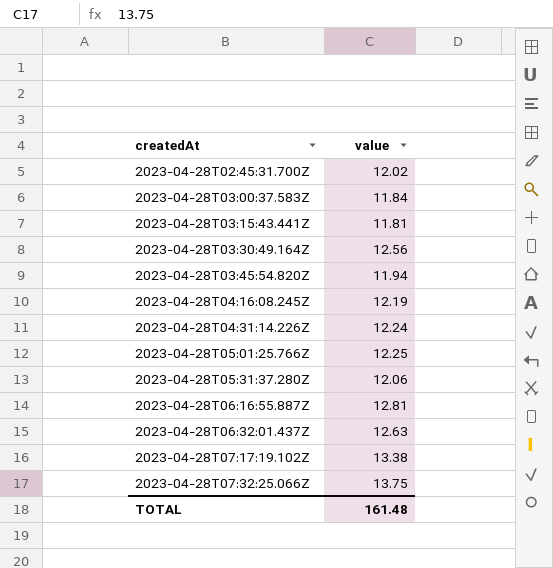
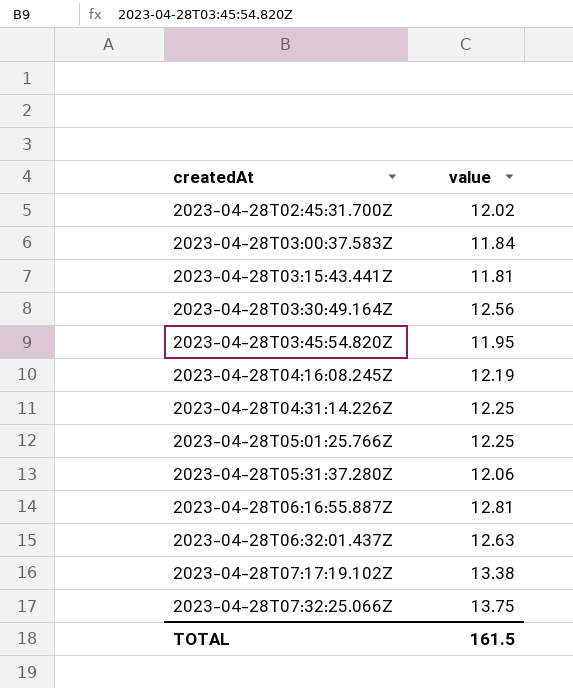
2023-04-28T03:45:54.820Z | value: 11.94 -> 11.95
2023-04-28T04:31:14.226Z | value: 12.24 -> 12.25
TOTAL | value: 161.48 -> 161.5

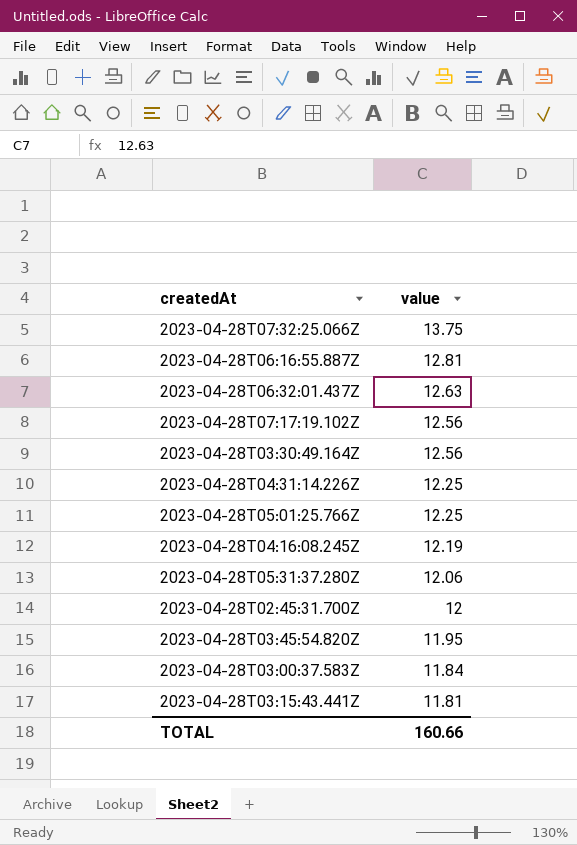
row order: createdAt ascending -> value descending
2023-04-28T07:17:19.102Z | value: 13.38 -> 12.56
2023-04-28T02:45:31.700Z | value: 12.02 -> 12
TOTAL | value: 161.5 -> 160.66

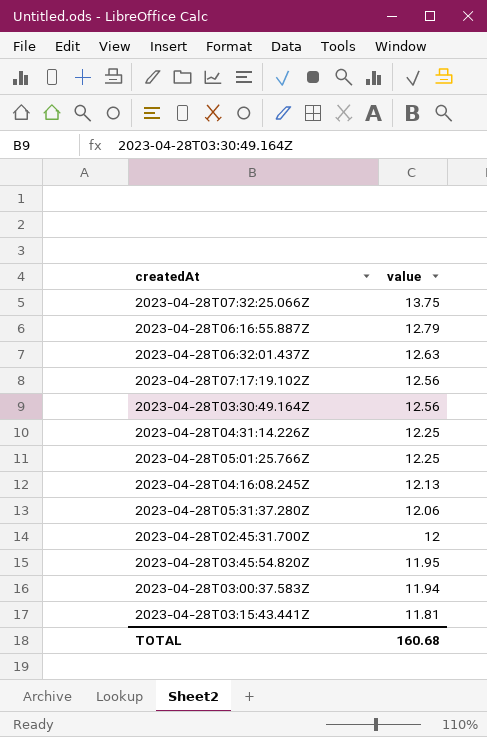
2023-04-28T06:16:55.887Z | value: 12.81 -> 12.79
2023-04-28T04:16:08.245Z | value: 12.19 -> 12.13
2023-04-28T03:00:37.583Z | value: 11.84 -> 11.94
TOTAL | value: 160.66 -> 160.68

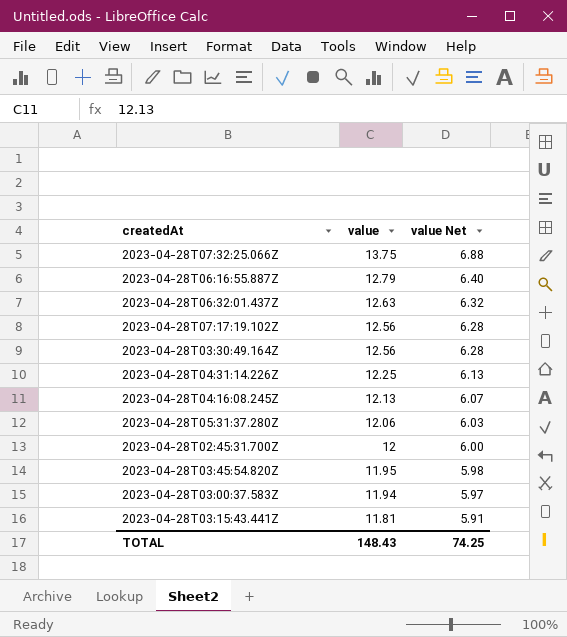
column value Net | formula: none -> [value] * 0.5
row 2023-04-28T05:01:25.766Z: 12.25 -> none
TOTAL | value: 160.68 -> 148.43

